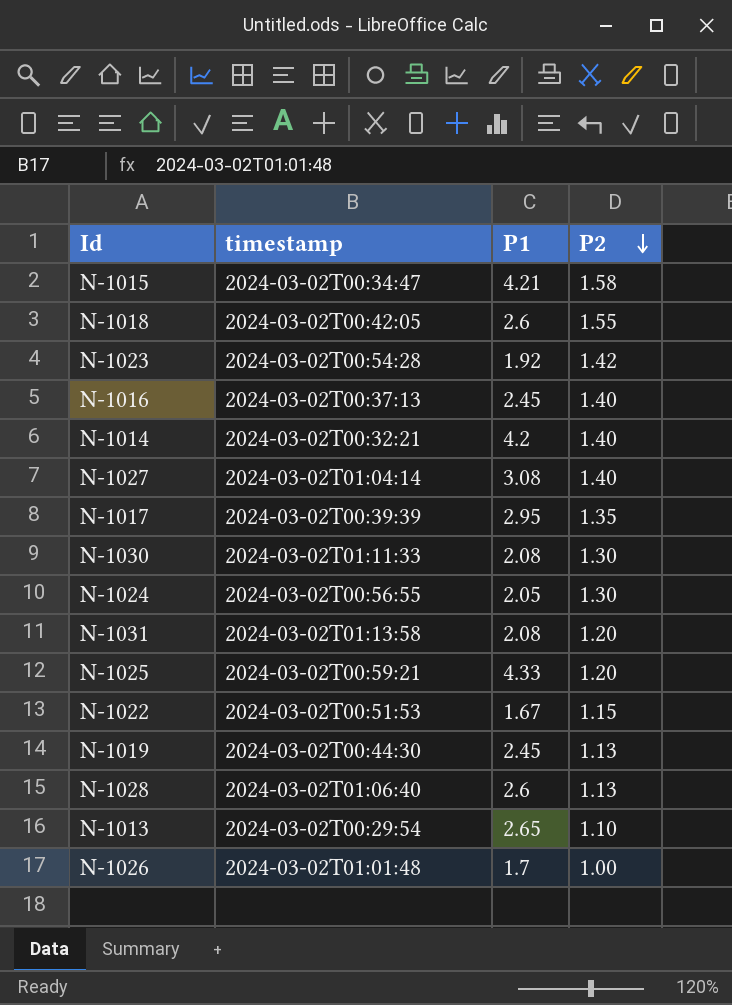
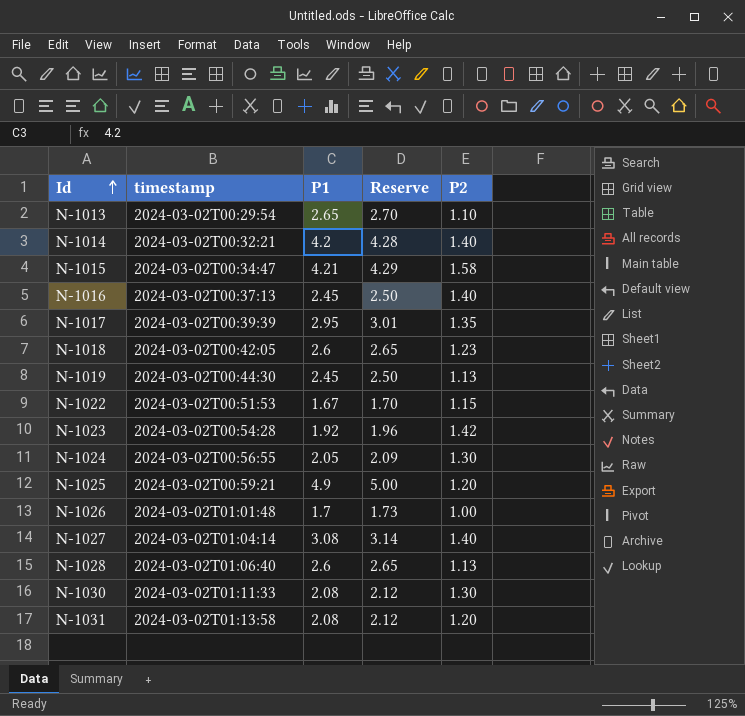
row order: P2 descending -> Id ascending
column Reserve | formula: none -> [P1] * 1.02
N-1018 | P2: 1.55 -> 1.23
N-1025 | P1: 4.33 -> 4.9

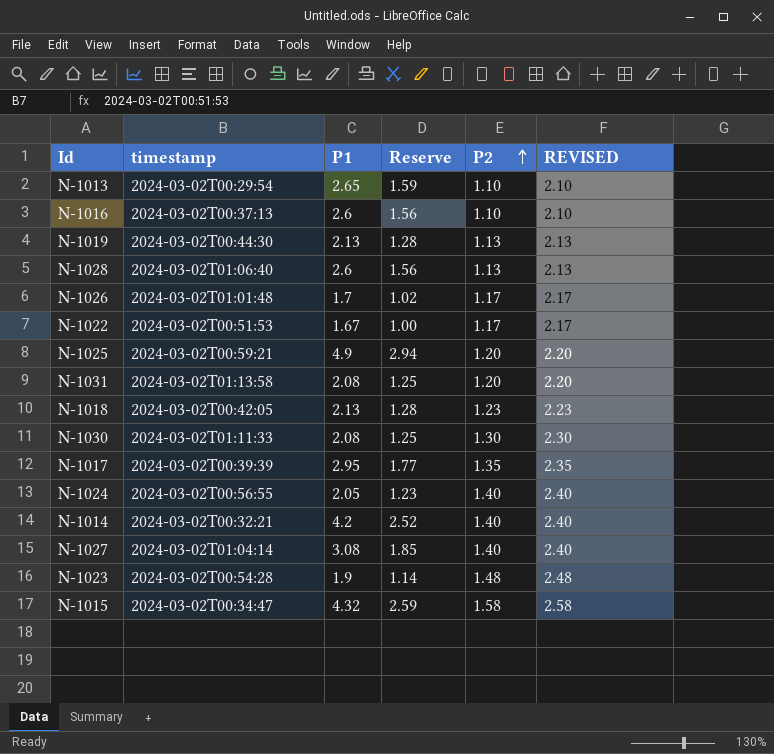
row order: Id ascending -> P2 ascending
column Reserve | formula: [P1] * 1.02 -> [P1] * 0.6
column REVISED | formula: none -> [P2] + 1
N-1016 | P1: 2.45 -> 2.6
N-1016 | P2: 1.40 -> 1.10
N-1019 | P1: 2.45 -> 2.13
N-1026 | P2: 1.00 -> 1.17
N-1022 | P2: 1.15 -> 1.17
N-1018 | P1: 2.6 -> 2.13
N-1024 | P2: 1.30 -> 1.40
N-1023 | P1: 1.92 -> 1.9
N-1023 | P2: 1.42 -> 1.48
N-1015 | P1: 4.21 -> 4.32

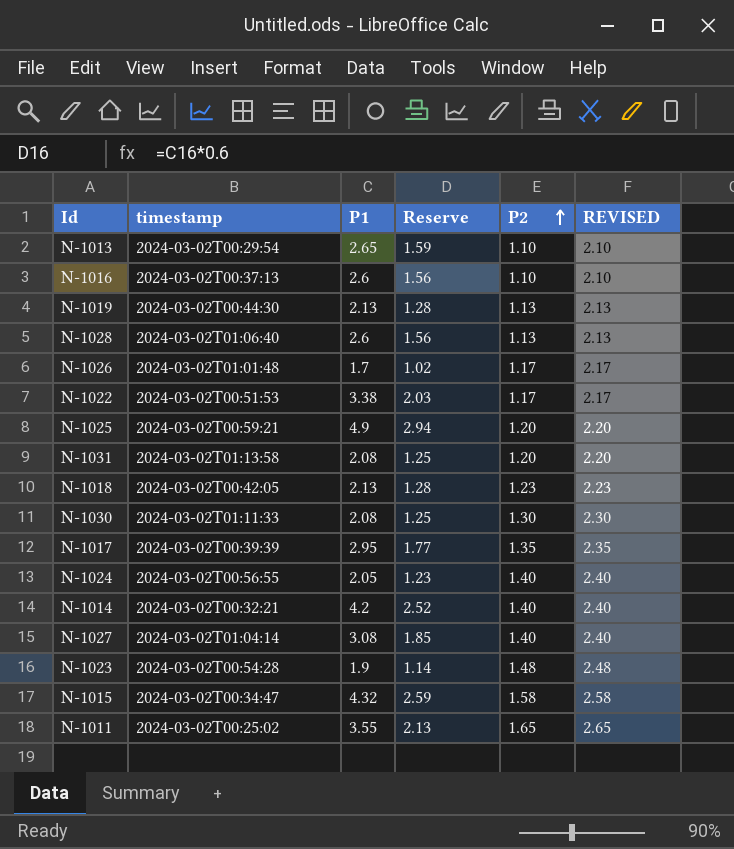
N-1022 | P1: 1.67 -> 3.38
N-1022 | Reserve: 1.00 -> 2.03
row N-1011: none -> 2024-03-02T00:25:02 | 3.55 | 2.13 | 1.65 | 2.65

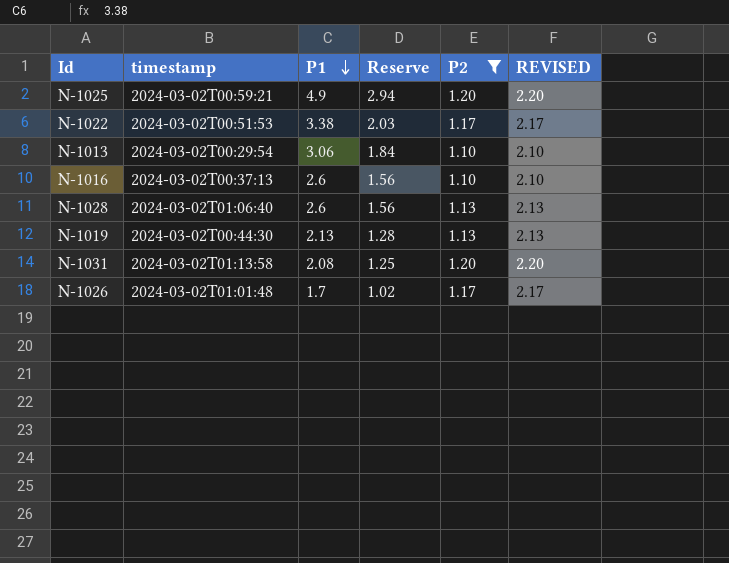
filter: none -> P2 <= 1.20
row order: P2 ascending -> P1 descending
N-1013 | P1: 2.65 -> 3.06
N-1013 | Reserve: 1.59 -> 1.84

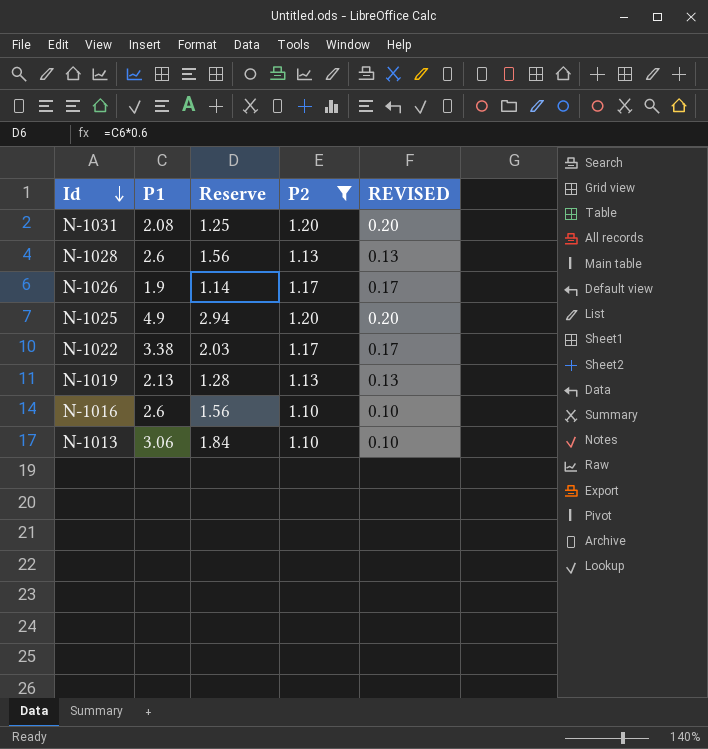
row order: P1 descending -> Id descending
column timestamp | position: 2 -> none
column REVISED | formula: [P2] + 1 -> [P2] - 1
N-1026 | P1: 1.7 -> 1.9
N-1026 | Reserve: 1.02 -> 1.14

